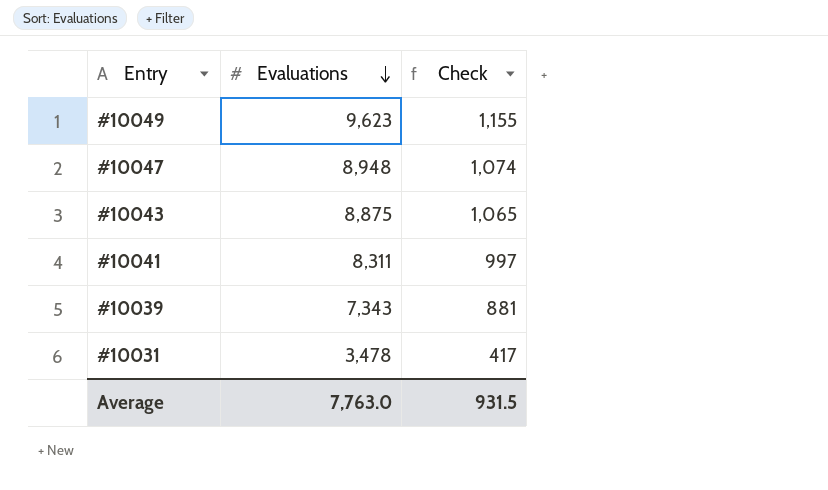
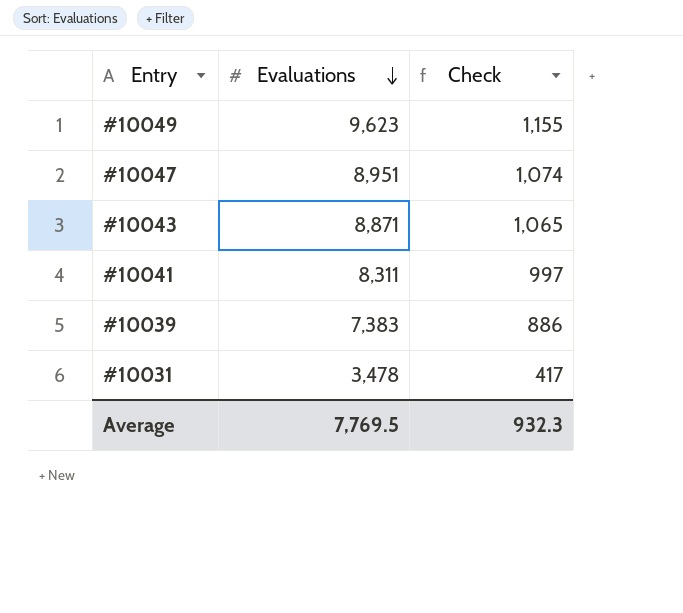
#10047 | Evaluations: 8,948 -> 8,951
#10043 | Evaluations: 8,875 -> 8,871
#10039 | Evaluations: 7,343 -> 7,383
#10039 | Check: 881 -> 886
Average | Evaluations: 7,763.0 -> 7,769.5
Average | Check: 931.5 -> 932.3

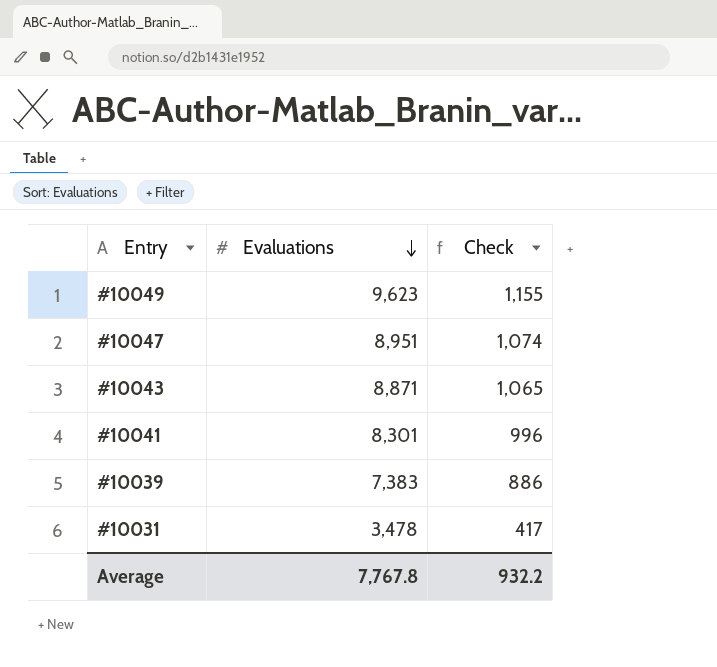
#10041 | Evaluations: 8,311 -> 8,301
#10041 | Check: 997 -> 996
Average | Evaluations: 7,769.5 -> 7,767.8
Average | Check: 932.3 -> 932.2

